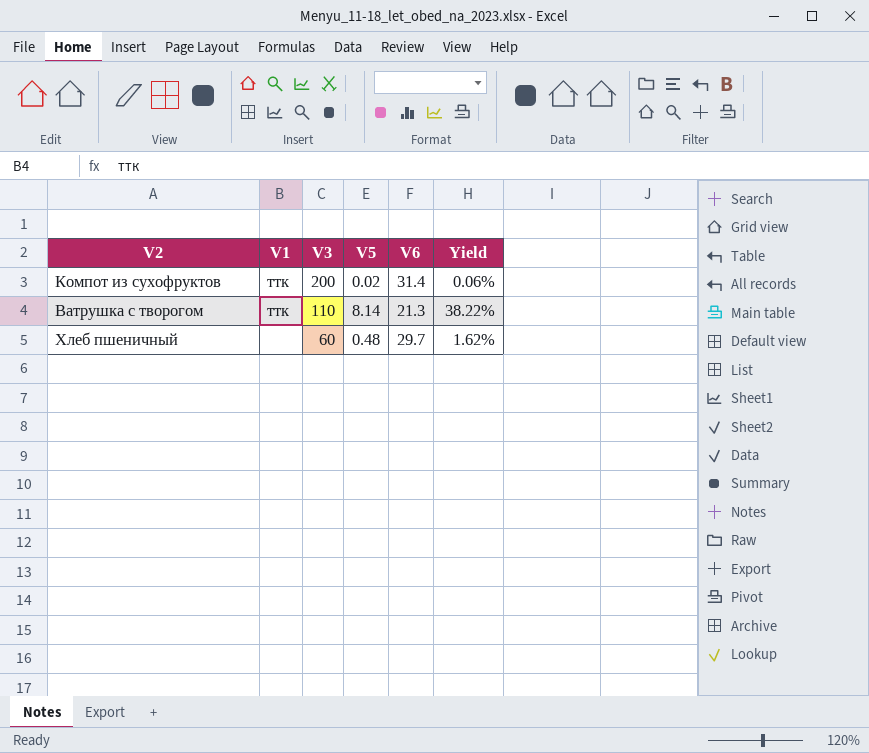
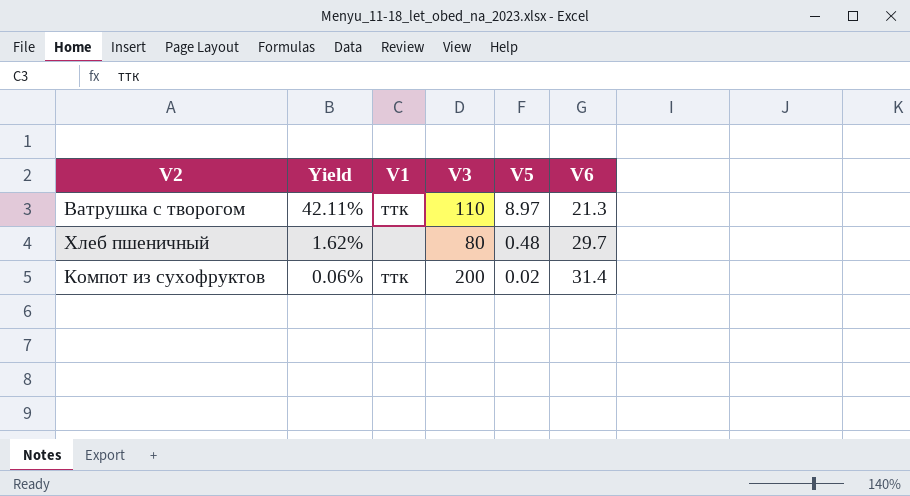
row order: V3 descending -> Yield descending
column Yield | position: 6 -> 2
Ватрушка с творогом | Yield: 38.22% -> 42.11%
Ватрушка с творогом | V5: 8.14 -> 8.97
Хлеб пшеничный | V3: 60 -> 80

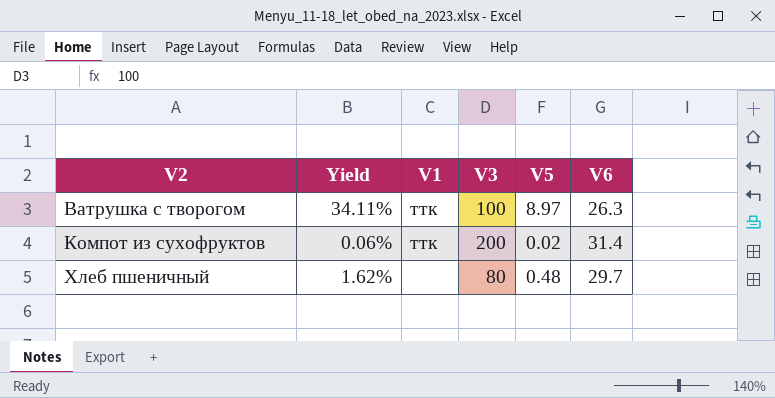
row order: Yield descending -> V2 ascending
Ватрушка с творогом | Yield: 42.11% -> 34.11%
Ватрушка с творогом | V3: 110 -> 100
Ватрушка с творогом | V6: 21.3 -> 26.3

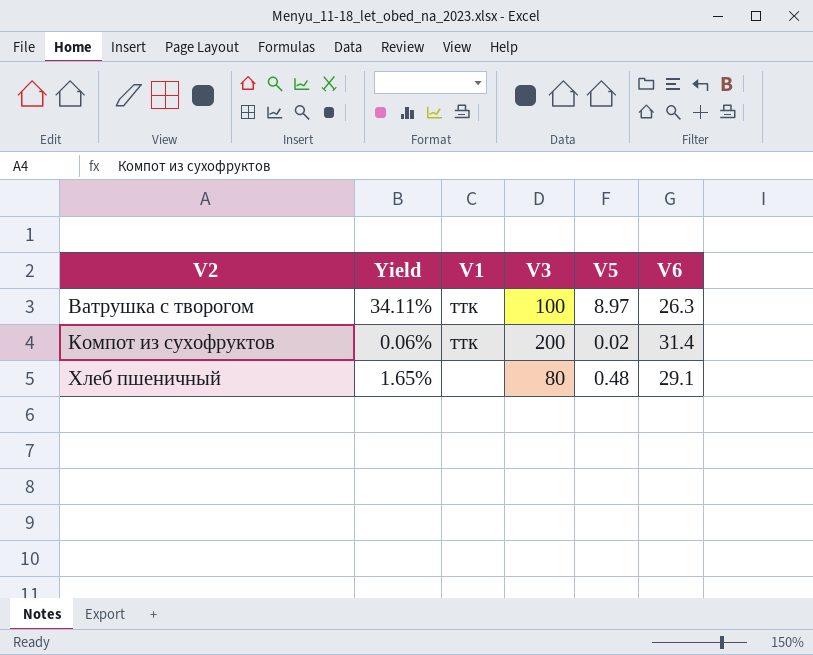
Хлеб пшеничный | Yield: 1.62% -> 1.65%
Хлеб пшеничный | V6: 29.7 -> 29.1

